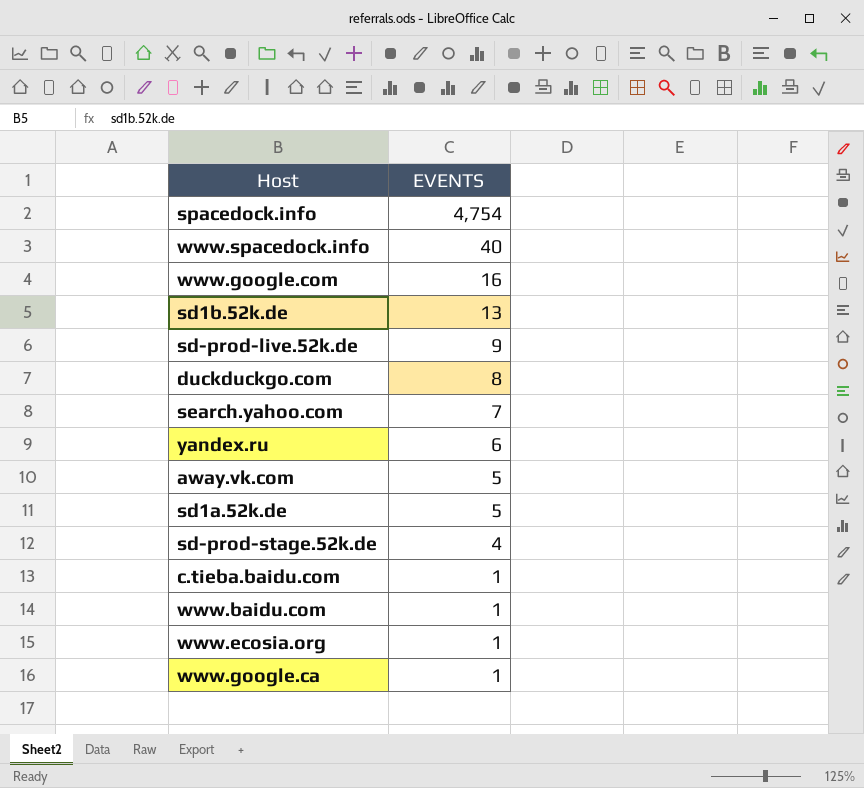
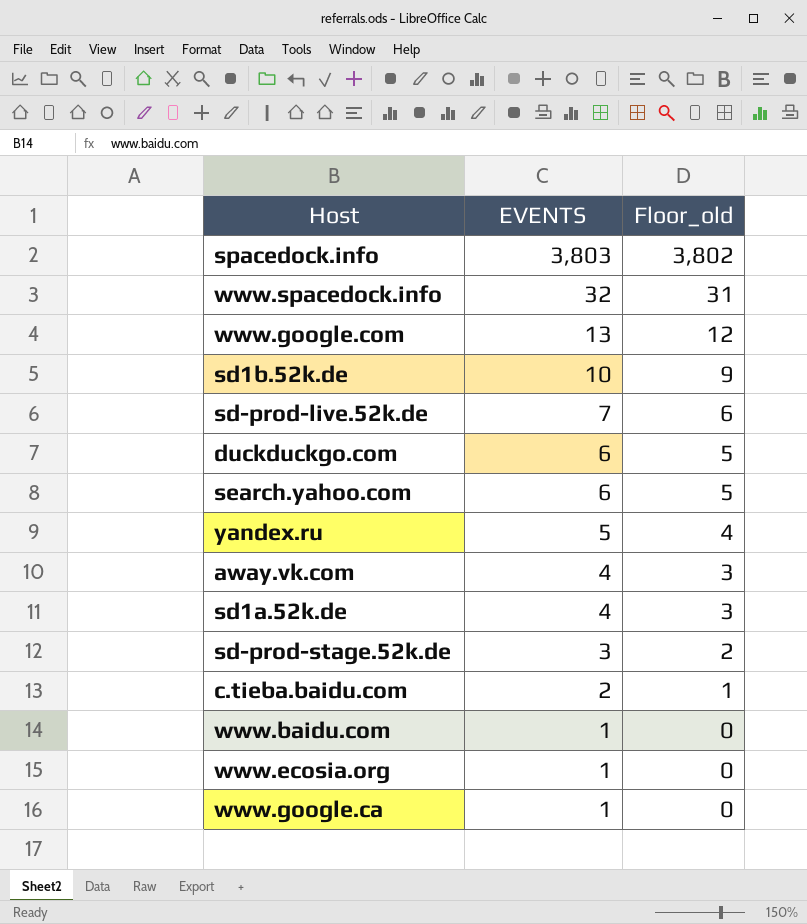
column Floor_old | formula: none -> [EVENTS] - 1
spacedock.info | EVENTS: 4,754 -> 3,803
www.spacedock.info | EVENTS: 40 -> 32
www.google.com | EVENTS: 16 -> 13
sd1b.52k.de | EVENTS: 13 -> 10
sd-prod-live.52k.de | EVENTS: 9 -> 7
duckduckgo.com | EVENTS: 8 -> 6
search.yahoo.com | EVENTS: 7 -> 6
yandex.ru | EVENTS: 6 -> 5
away.vk.com | EVENTS: 5 -> 4
sd1a.52k.de | EVENTS: 5 -> 4
sd-prod-stage.52k.de | EVENTS: 4 -> 3
c.tieba.baidu.com | EVENTS: 1 -> 2

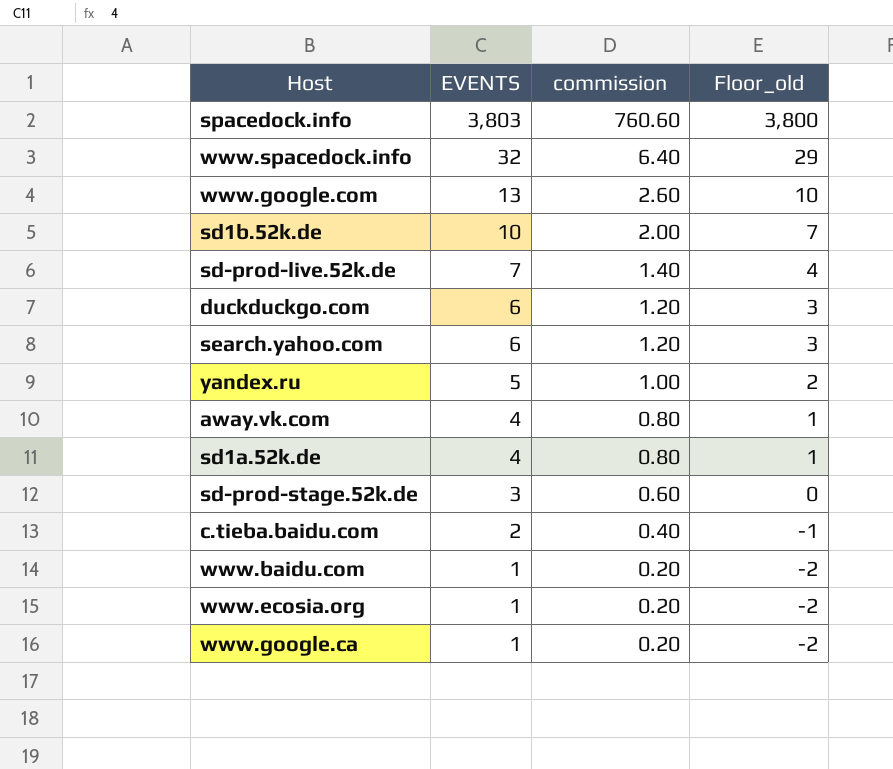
column commission | formula: none -> [EVENTS] * 0.2
column Floor_old | formula: [EVENTS] - 1 -> [EVENTS] - 3

